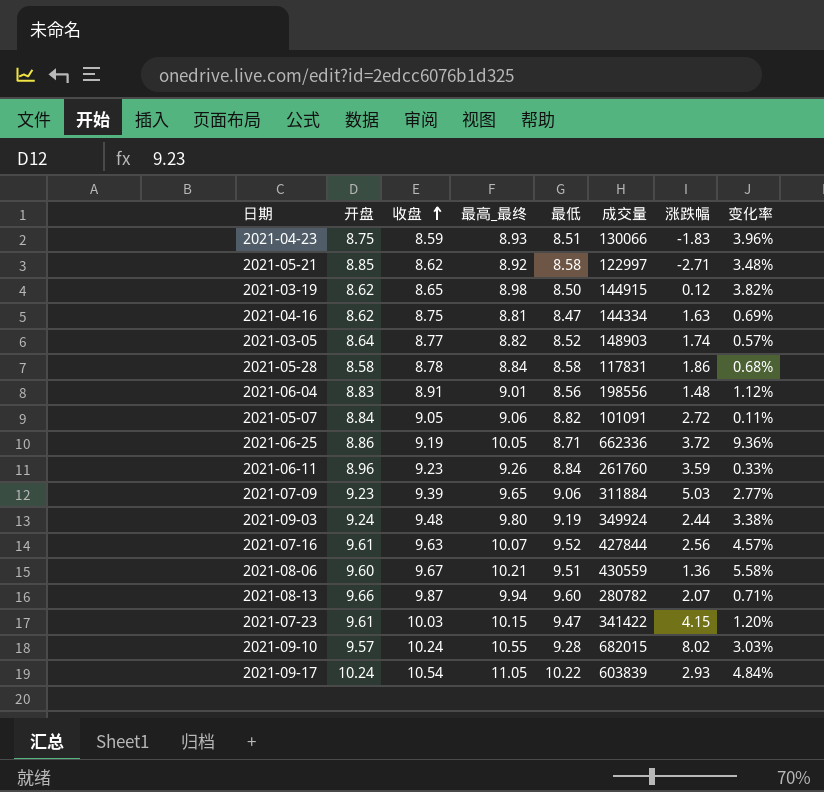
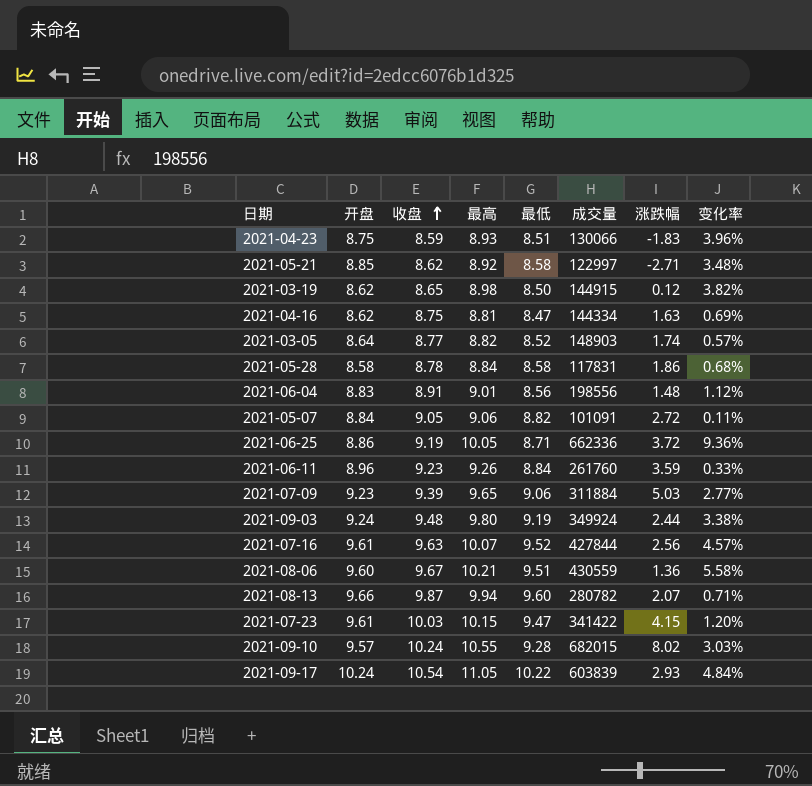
column name: 最高_最终 -> 最高

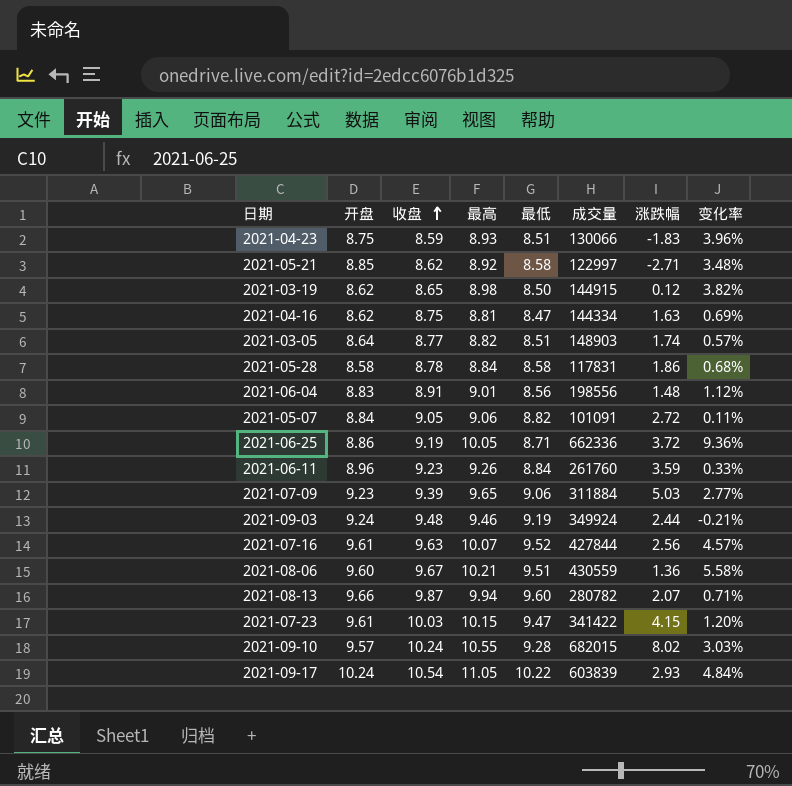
2021-03-05 | 最低: 8.52 -> 8.51
2021-09-03 | 最高: 9.80 -> 9.46
2021-09-03 | 变化率: 3.38% -> -0.21%

